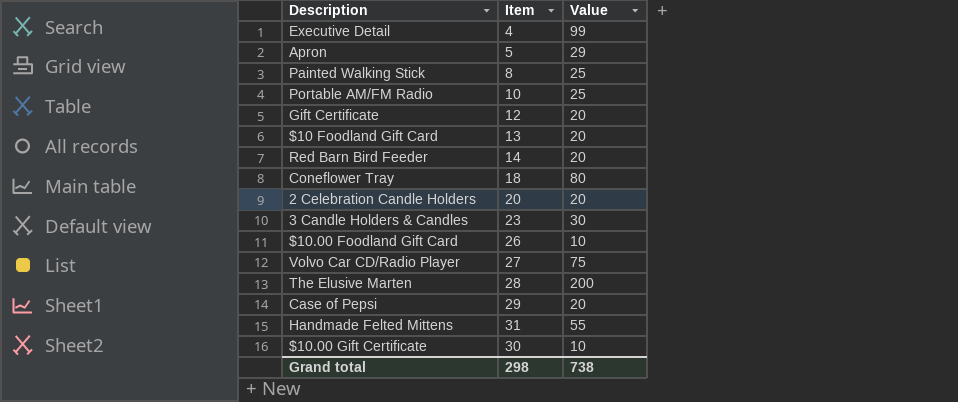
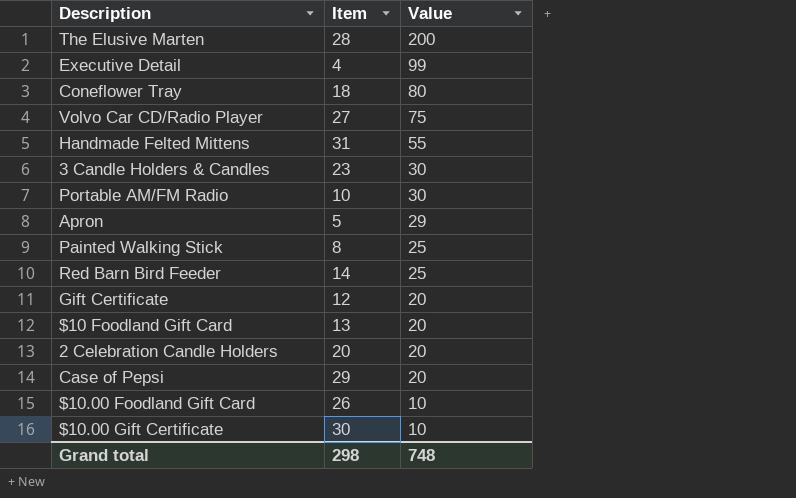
row order: none -> Value descending
Portable AM/FM Radio | Value: 25 -> 30
Red Barn Bird Feeder | Value: 20 -> 25
Grand total | Value: 738 -> 748

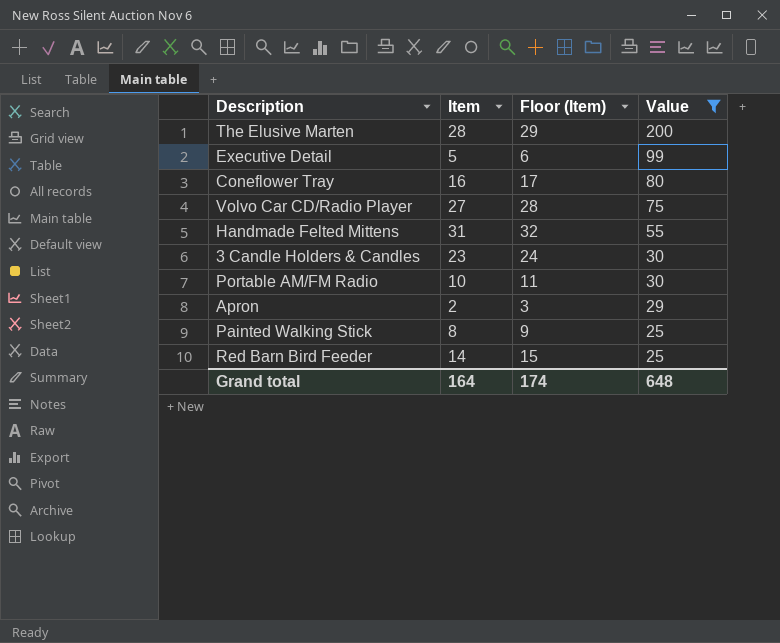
filter: none -> Value >= 25
column Floor (Item) | formula: none -> [Item] + 1
Executive Detail | Item: 4 -> 5
Coneflower Tray | Item: 18 -> 16
Apron | Item: 5 -> 2
Grand total | Item: 298 -> 164
Grand total | Value: 748 -> 648

